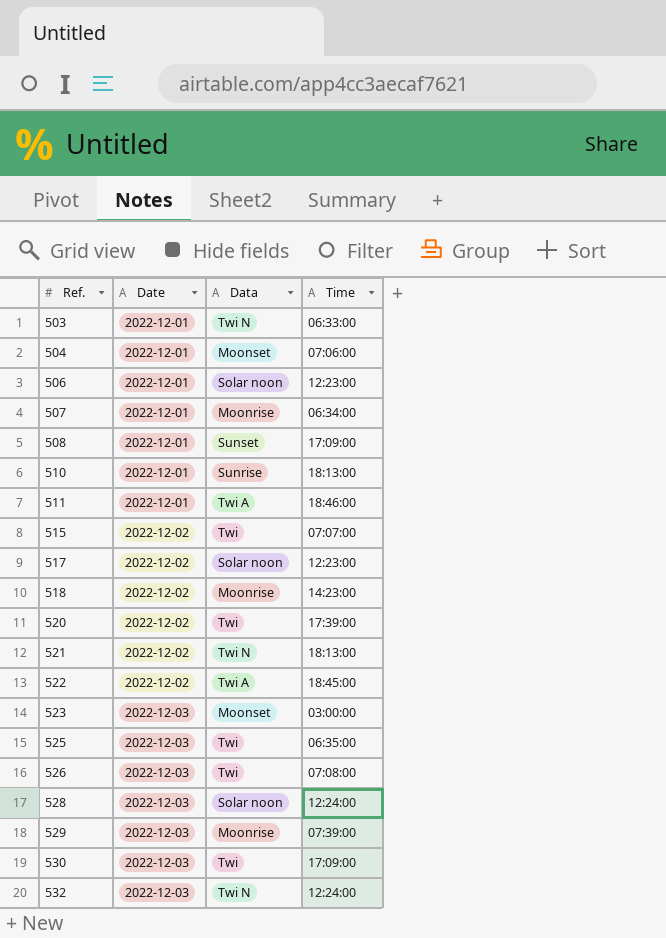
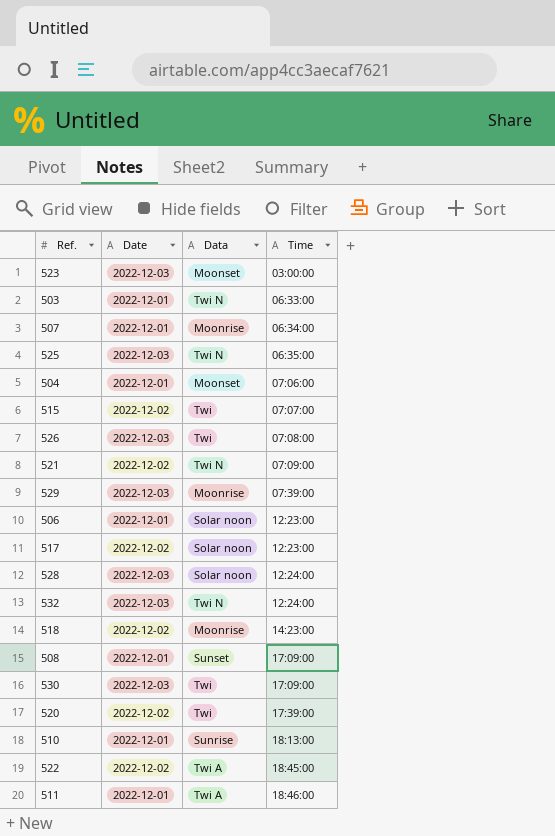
row order: Ref. ascending -> Time ascending
525 | Data: Twi -> Twi N
521 | Time: 18:13:00 -> 07:09:00

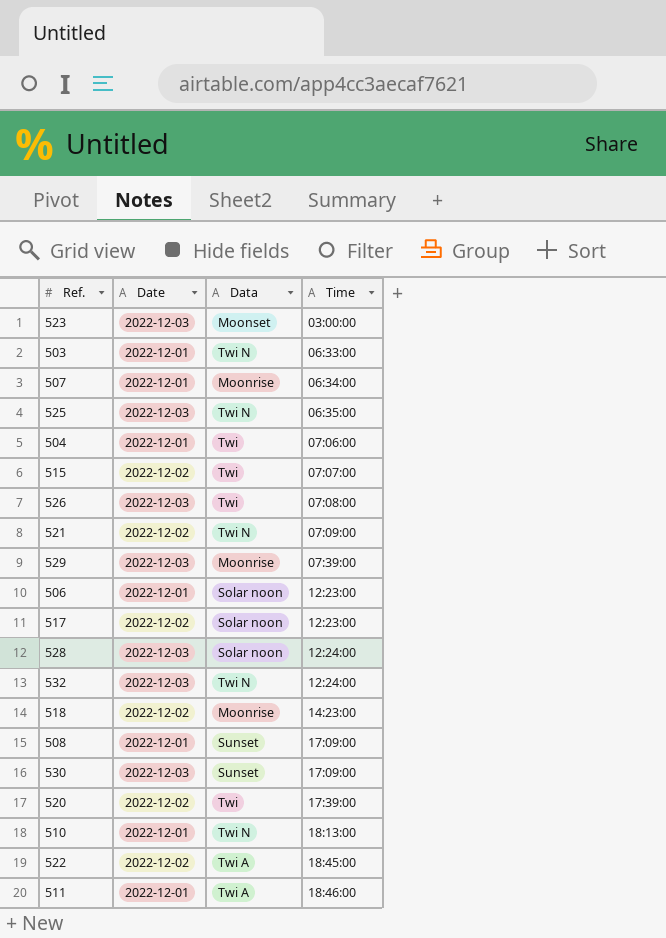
504 | Data: Moonset -> Twi
530 | Data: Twi -> Sunset
510 | Data: Sunrise -> Twi N

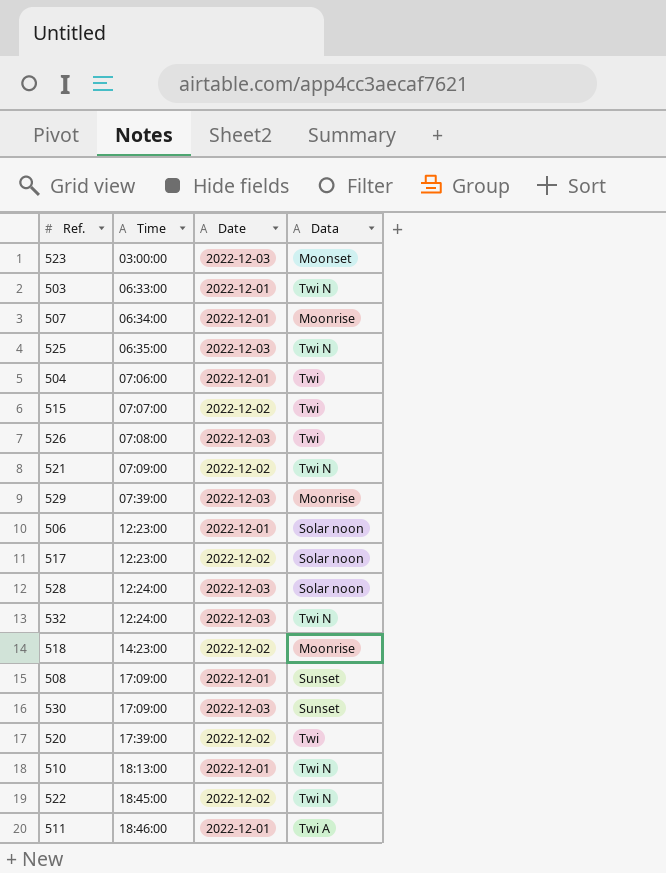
column Time | position: 4 -> 2
522 | Data: Twi A -> Twi N

